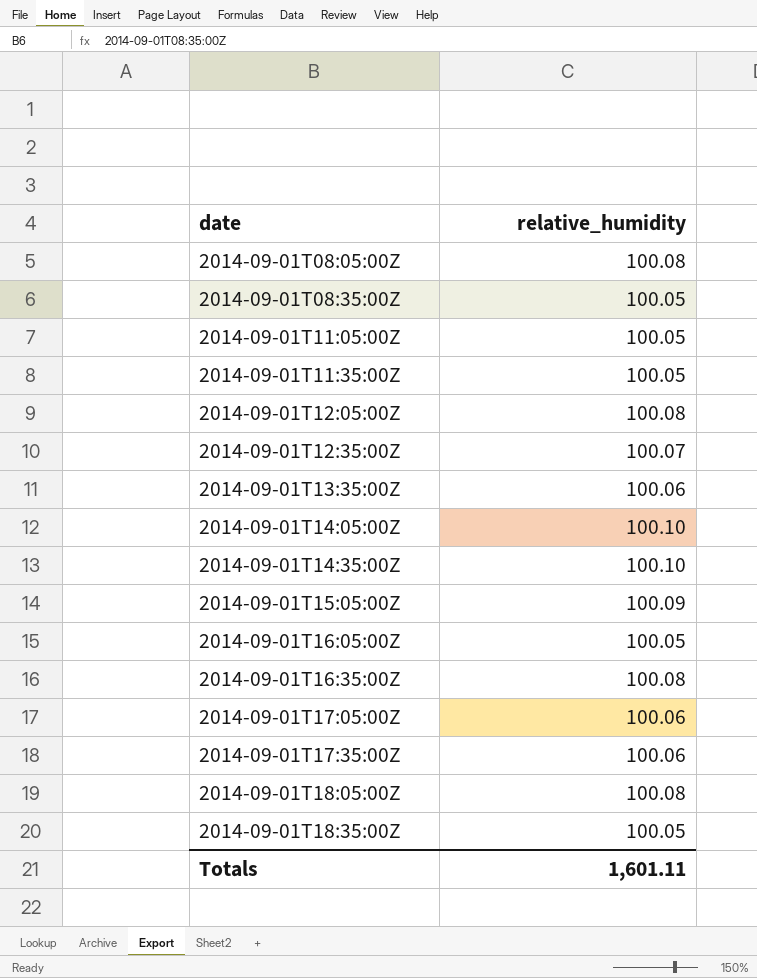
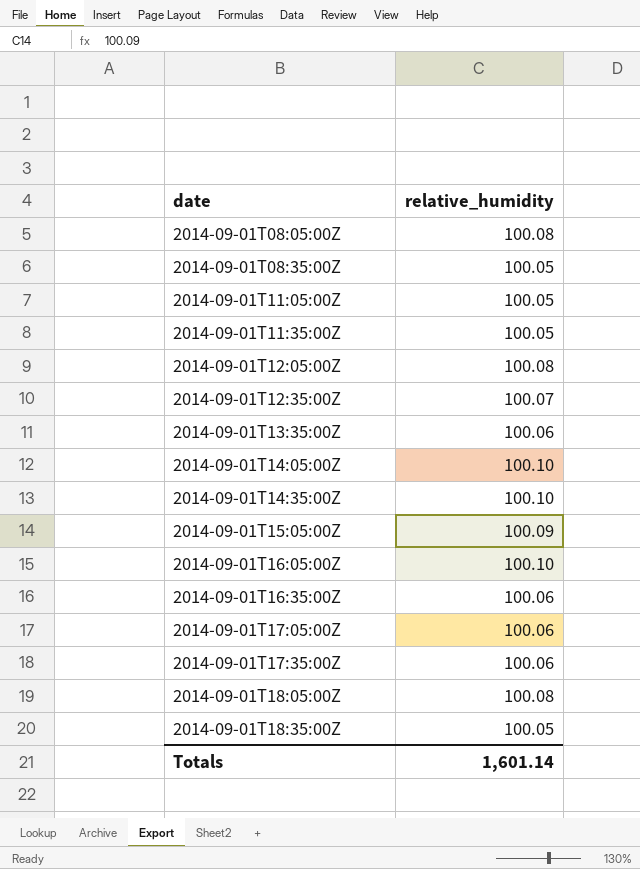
2014-09-01T16:05:00Z | relative_humidity: 100.05 -> 100.10
2014-09-01T16:35:00Z | relative_humidity: 100.08 -> 100.06
Totals | relative_humidity: 1,601.11 -> 1,601.14

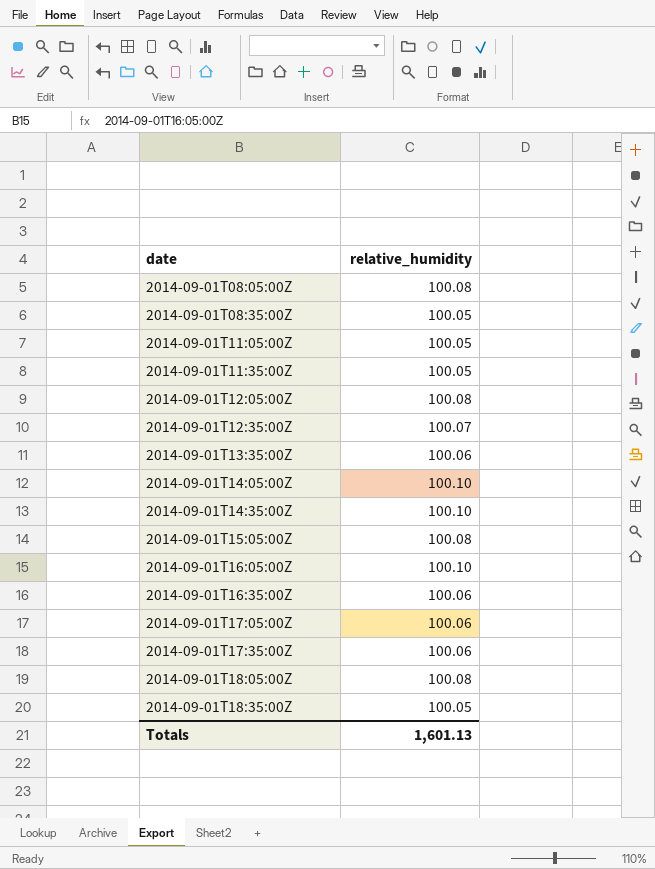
2014-09-01T15:05:00Z | relative_humidity: 100.09 -> 100.08
Totals | relative_humidity: 1,601.14 -> 1,601.13

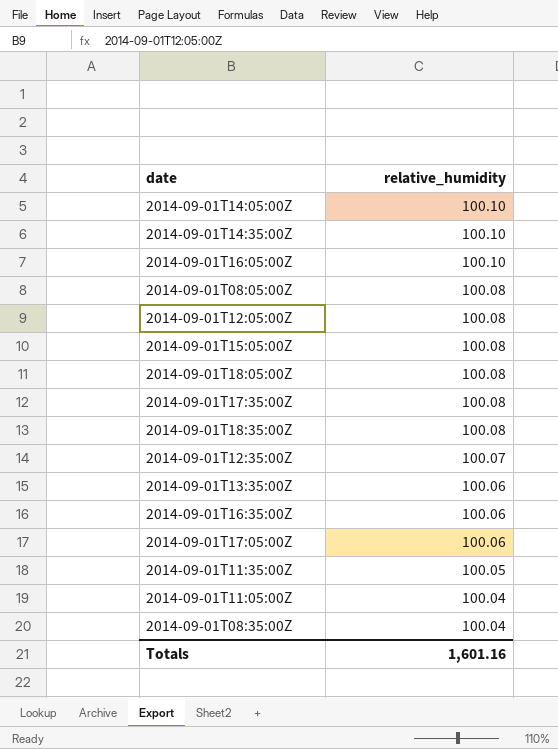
row order: date ascending -> relative_humidity descending
2014-09-01T17:35:00Z | relative_humidity: 100.06 -> 100.08
2014-09-01T18:35:00Z | relative_humidity: 100.05 -> 100.08
2014-09-01T11:05:00Z | relative_humidity: 100.05 -> 100.04
2014-09-01T08:35:00Z | relative_humidity: 100.05 -> 100.04
Totals | relative_humidity: 1,601.13 -> 1,601.16

